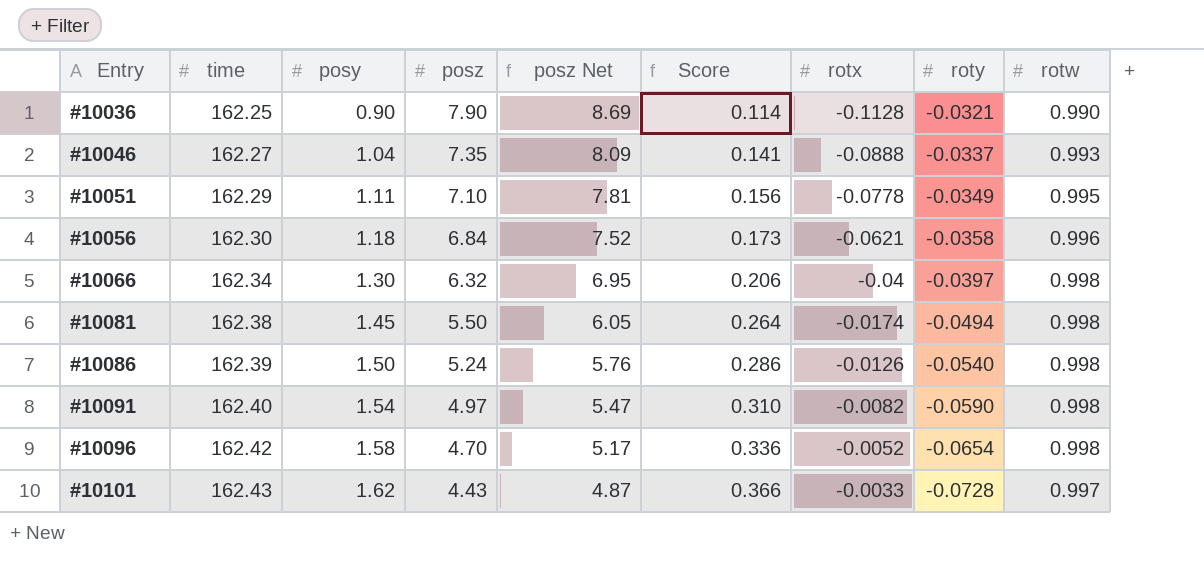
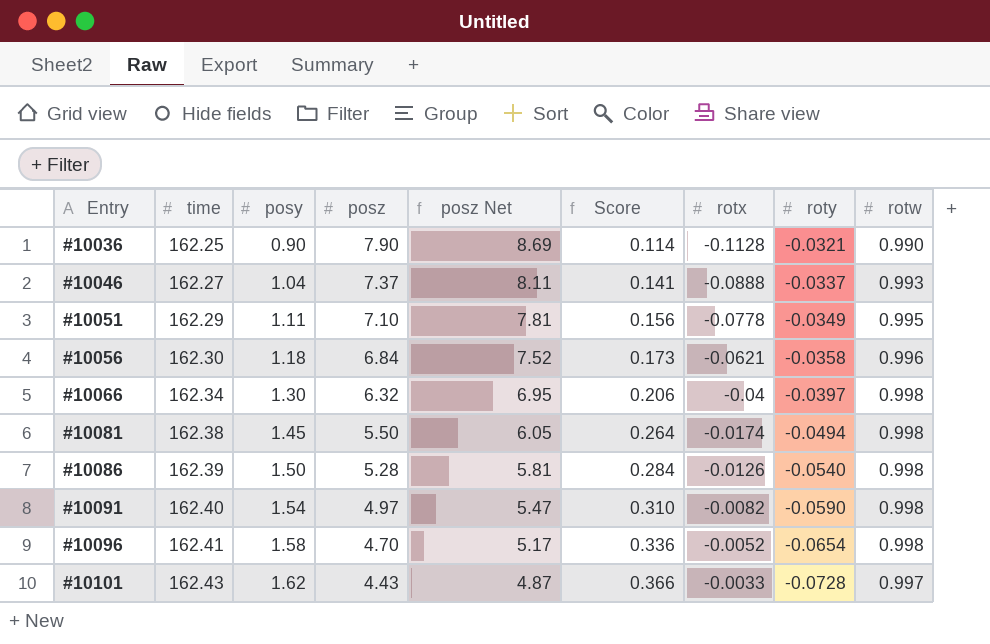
#10046 | posz: 7.35 -> 7.37
#10046 | posz Net: 8.09 -> 8.11
#10086 | posz: 5.24 -> 5.28
#10086 | posz Net: 5.76 -> 5.81
#10086 | Score: 0.286 -> 0.284
#10096 | time: 162.42 -> 162.41

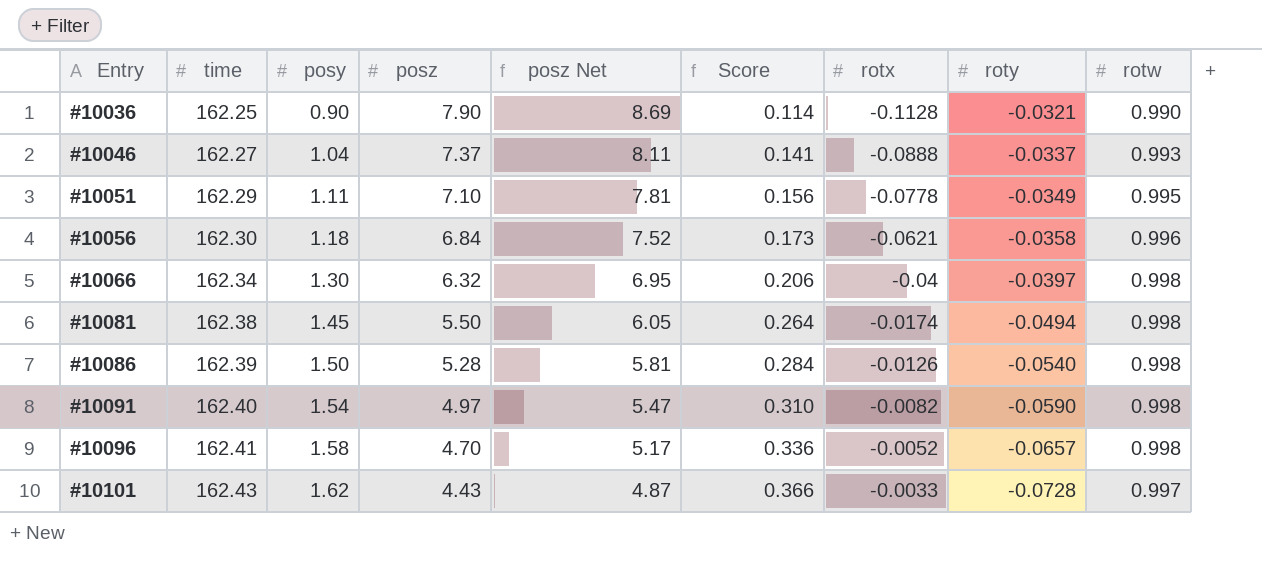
#10096 | roty: -0.0654 -> -0.0657

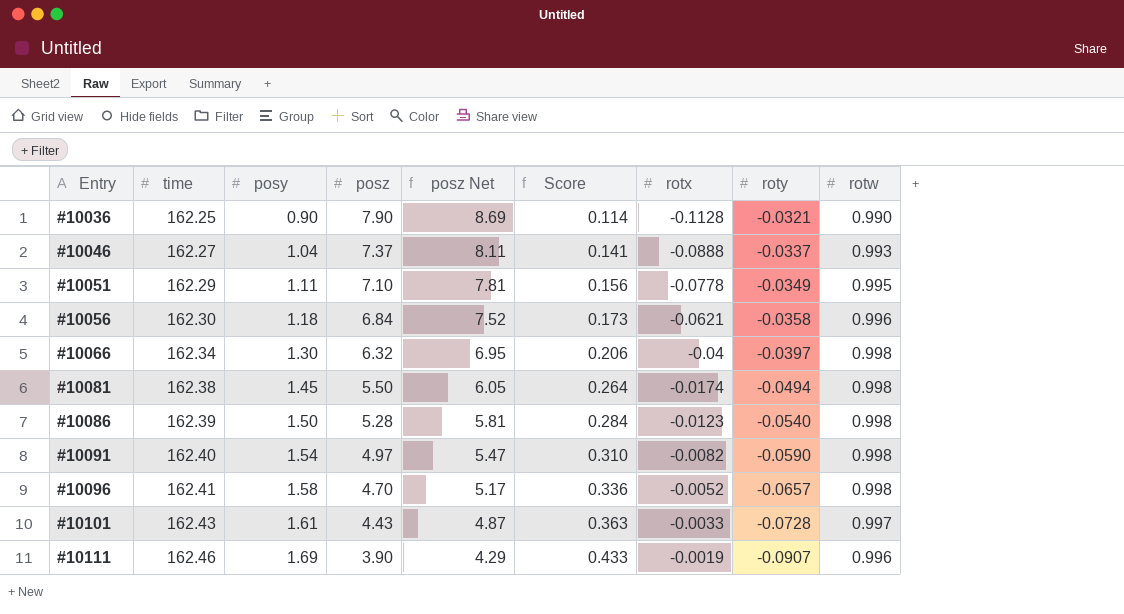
#10086 | rotx: -0.0126 -> -0.0123
#10101 | posy: 1.62 -> 1.61
#10101 | Score: 0.366 -> 0.363
row #10111: none -> 162.46 | 1.69 | 3.90 | 4.29 | 0.433 | -0.0019 | -0.0907 | 0.996

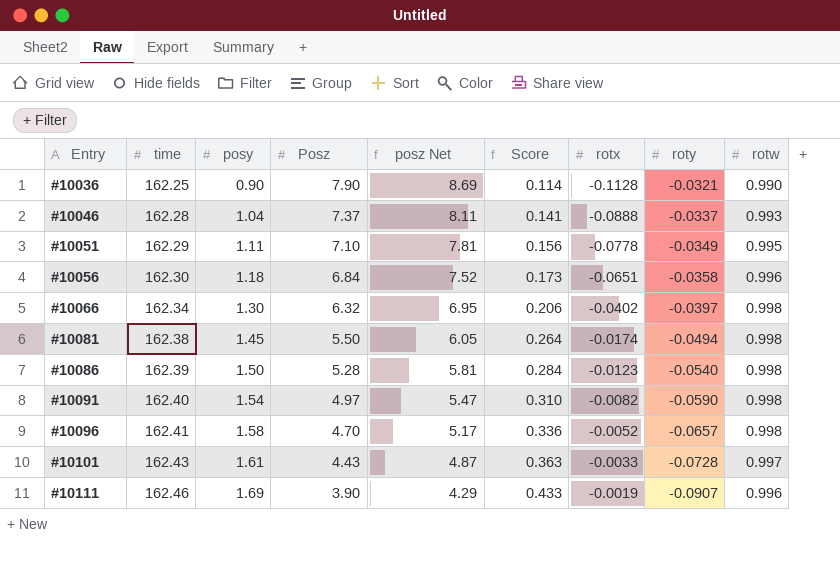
column name: posz -> Posz
#10046 | time: 162.27 -> 162.28
#10056 | rotx: -0.0621 -> -0.0651
#10066 | rotx: -0.04 -> -0.0402

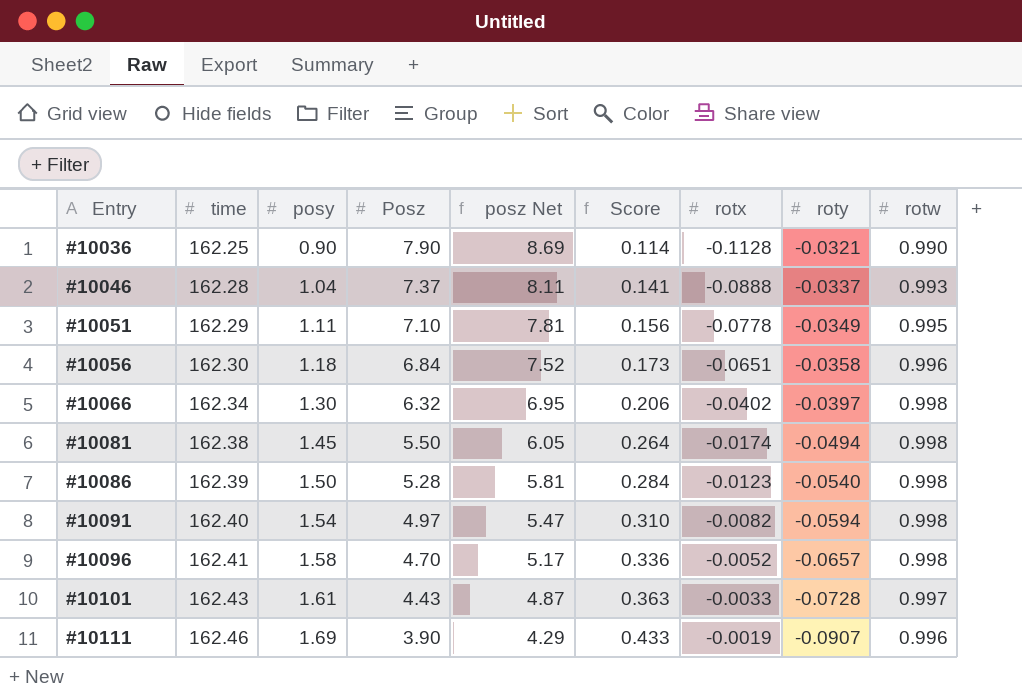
#10091 | roty: -0.0590 -> -0.0594

